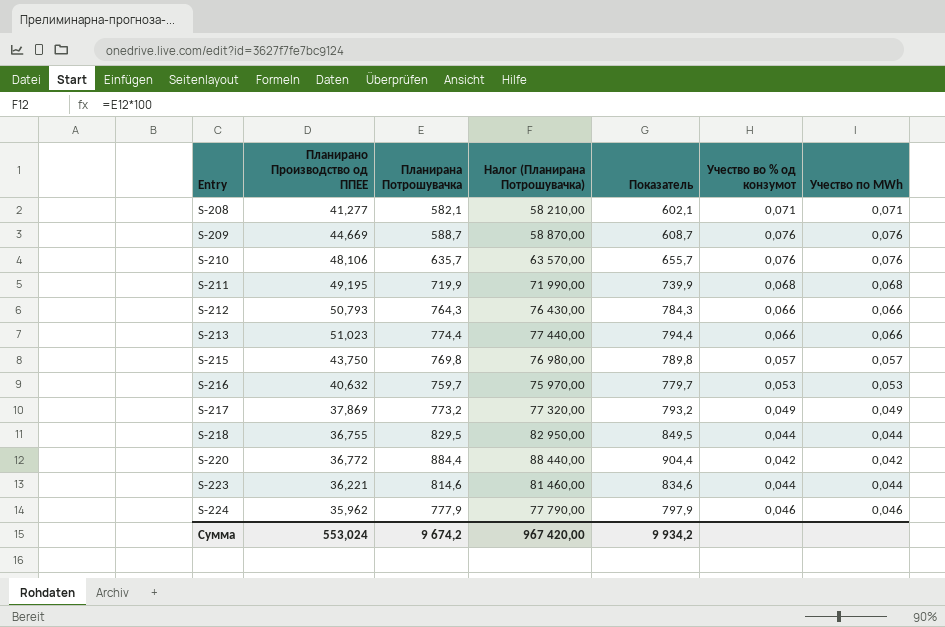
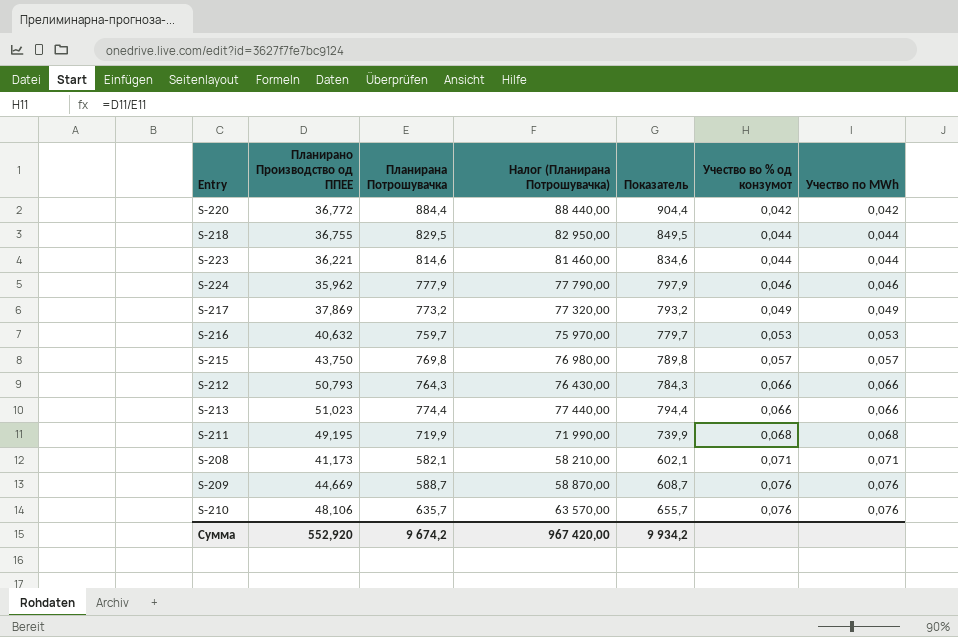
row order: Entry ascending -> Учество во % од конзумот ascending
S-208 | Планирано Производство од ППЕЕ: 41,277 -> 41,173
Сумма | Планирано Производство од ППЕЕ: 553,024 -> 552,920

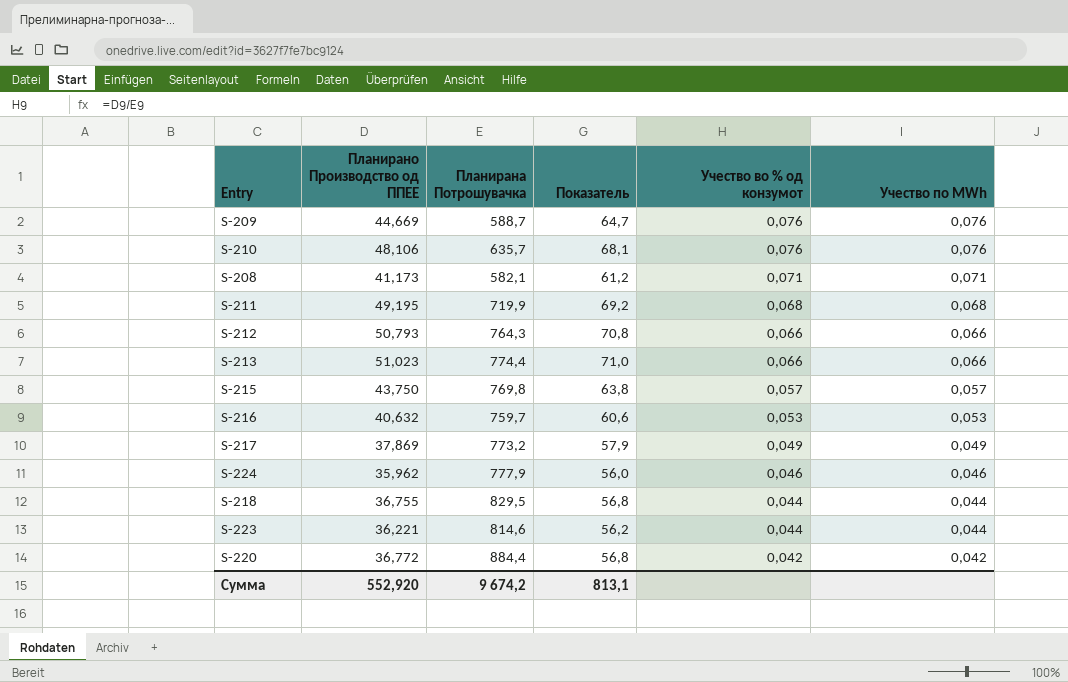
row order: Учество во % од конзумот ascending -> Учество во % од конзумот descending
column Налог (Планирана Потрошувачка) | formula: [Планирана Потрошувачка] * 100 -> none
column Показатель | formula: [Планирана Потрошувачка] + 20 -> [Планирано Производство од ППЕЕ] + 20
Сумма | Показатель: 9 934,2 -> 813,1

